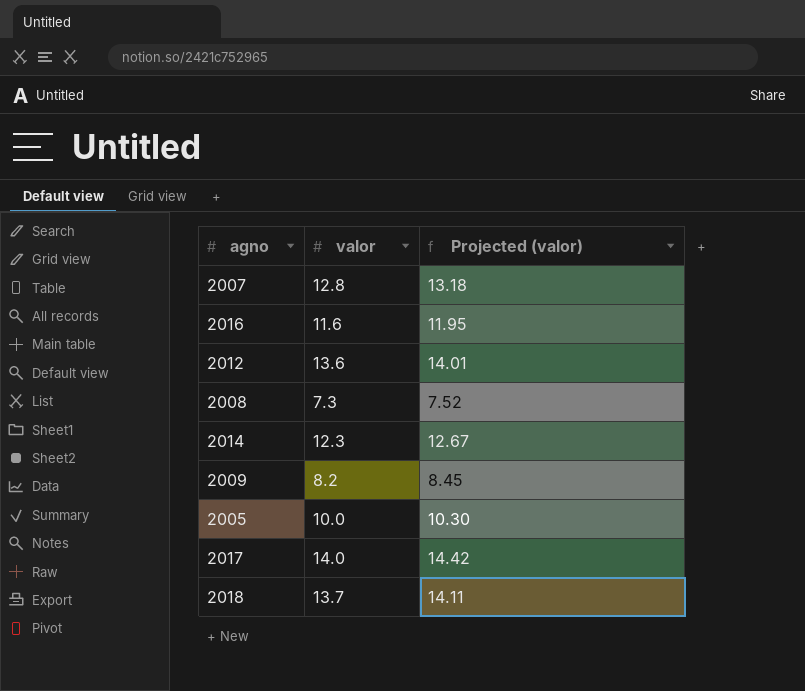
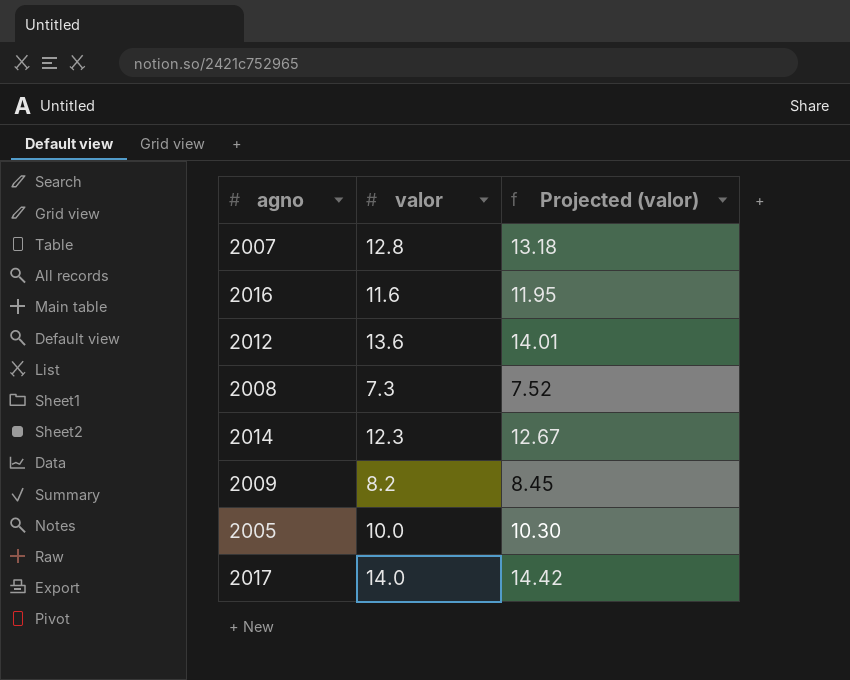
row 2018: 13.7 | 14.11 -> none

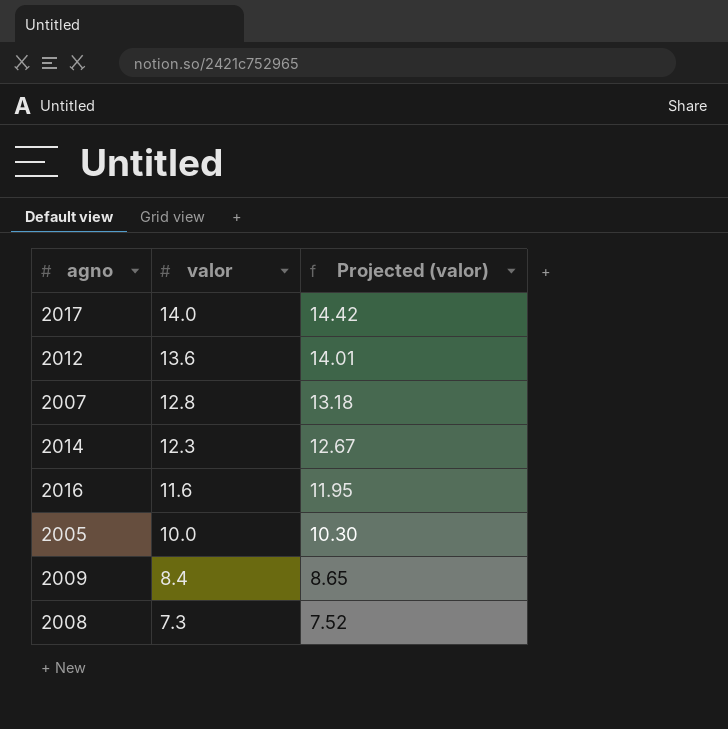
row order: none -> valor descending
2009 | valor: 8.2 -> 8.4
2009 | Projected (valor): 8.45 -> 8.65

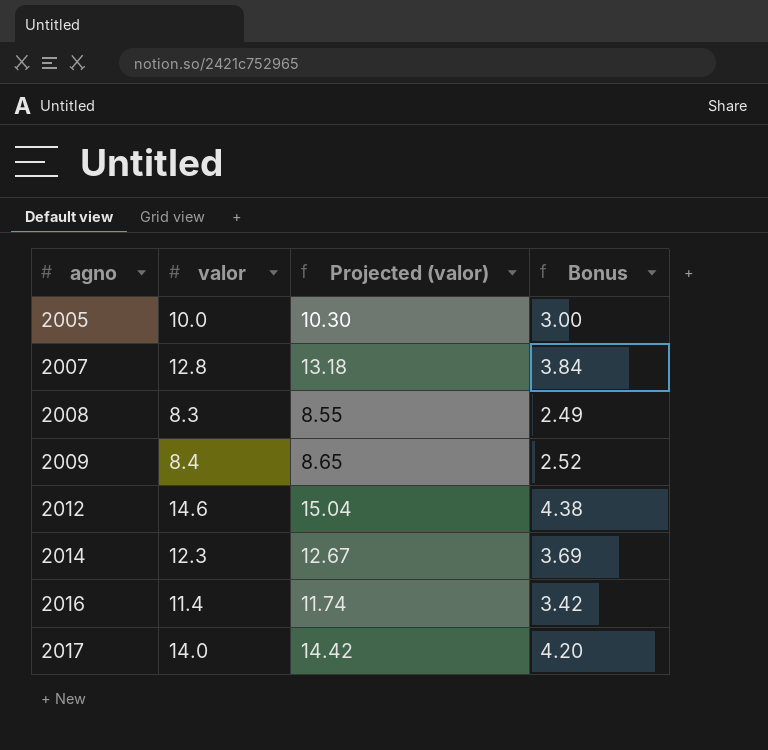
row order: valor descending -> agno ascending
column Bonus | formula: none -> [valor] * 0.3
2008 | valor: 7.3 -> 8.3
2008 | Projected (valor): 7.52 -> 8.55
2012 | valor: 13.6 -> 14.6
2012 | Projected (valor): 14.01 -> 15.04
2016 | valor: 11.6 -> 11.4
2016 | Projected (valor): 11.95 -> 11.74

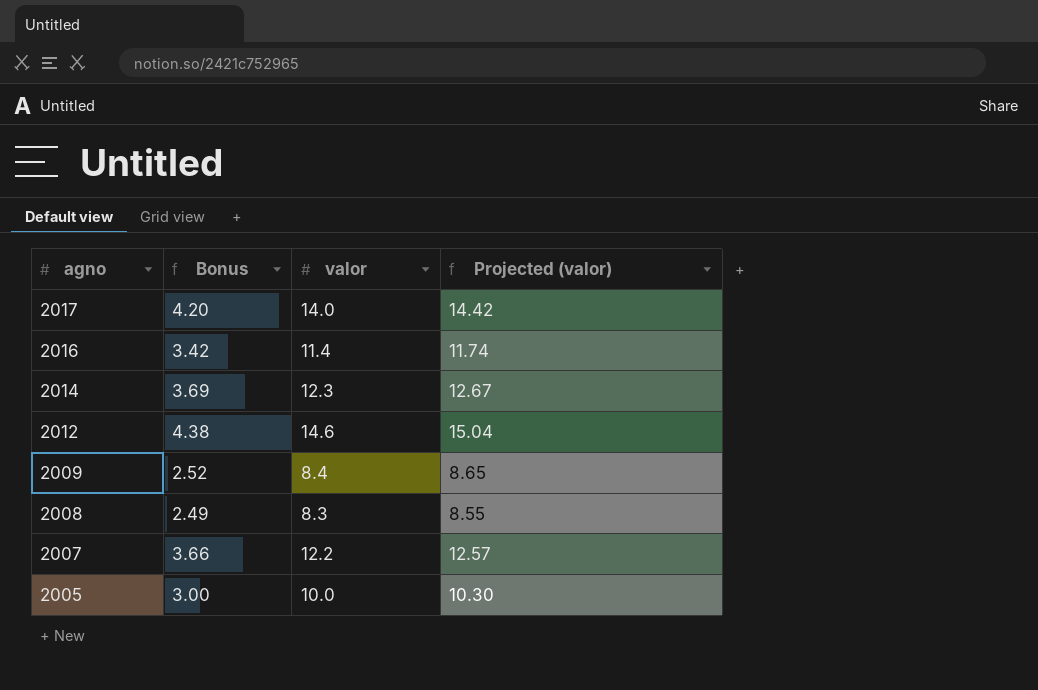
row order: agno ascending -> agno descending
column Bonus | position: 4 -> 2
2007 | Bonus: 3.84 -> 3.66
2007 | valor: 12.8 -> 12.2
2007 | Projected (valor): 13.18 -> 12.57

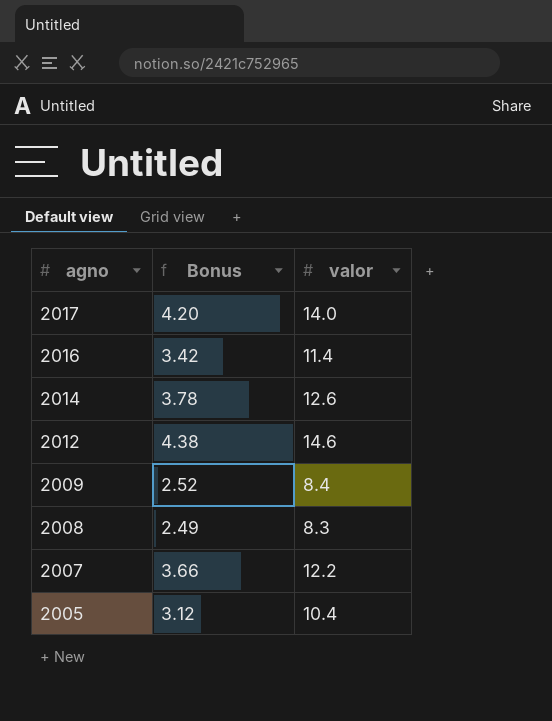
column Projected (valor) | formula: [valor] * 1.03 -> none
2014 | Bonus: 3.69 -> 3.78
2014 | valor: 12.3 -> 12.6
2005 | Bonus: 3.00 -> 3.12
2005 | valor: 10.0 -> 10.4

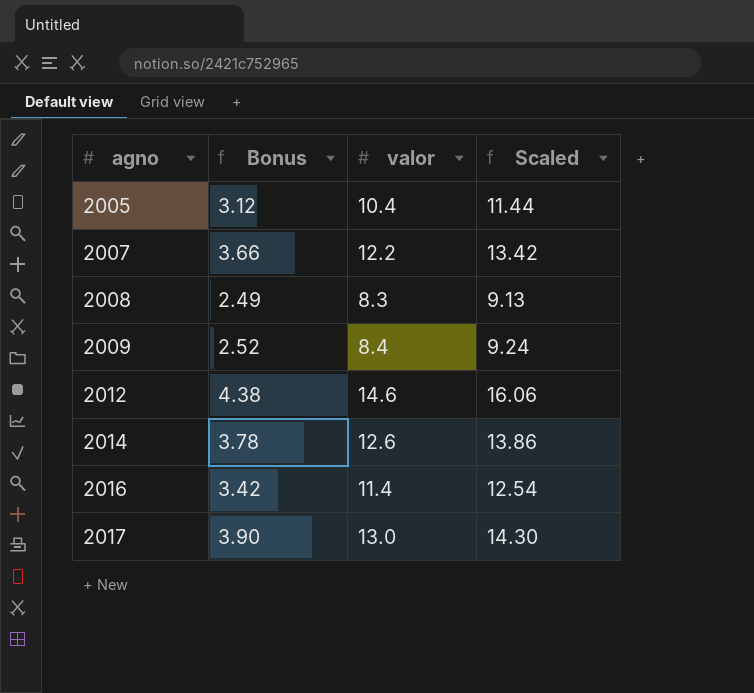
row order: agno descending -> agno ascending
column Scaled | formula: none -> [valor] * 1.1
2017 | Bonus: 4.20 -> 3.90
2017 | valor: 14.0 -> 13.0

